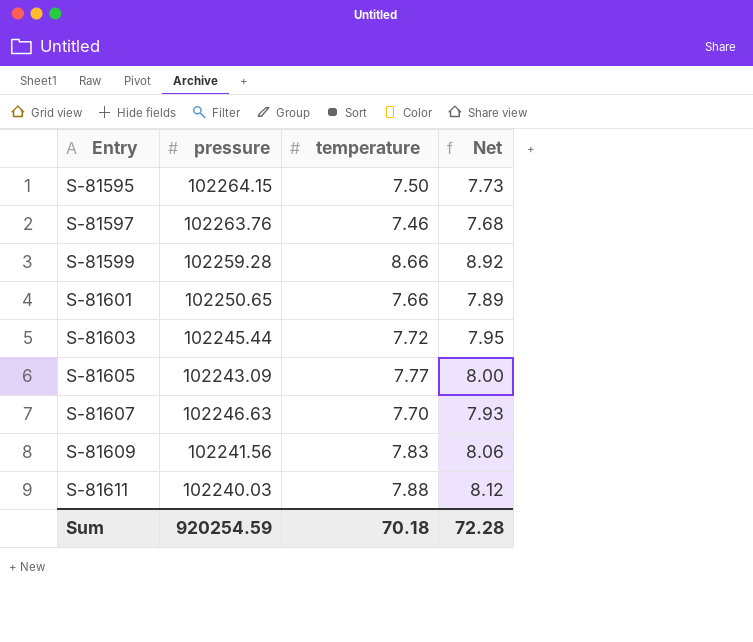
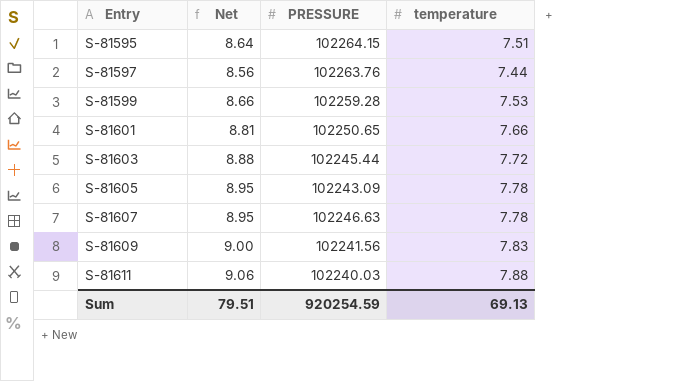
column Net | formula: [temperature] * 1.03 -> [temperature] * 1.15
column Net | position: 4 -> 2
column name: pressure -> PRESSURE
S-81595 | temperature: 7.50 -> 7.51
S-81597 | temperature: 7.46 -> 7.44
S-81599 | temperature: 8.66 -> 7.53
S-81605 | temperature: 7.77 -> 7.78
S-81607 | temperature: 7.70 -> 7.78
Sum | Net: 72.28 -> 79.51
Sum | temperature: 70.18 -> 69.13

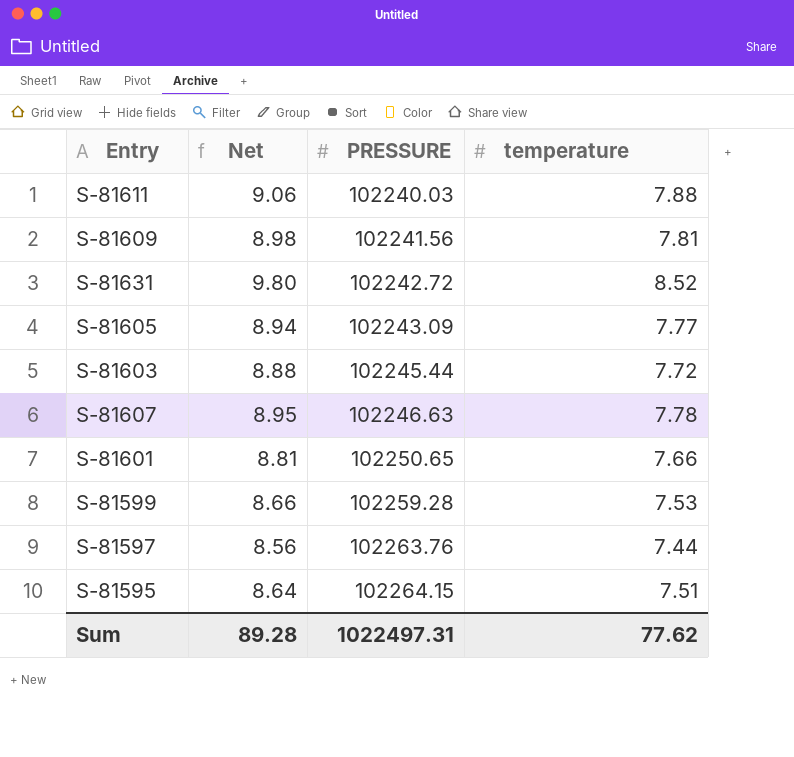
row order: Entry ascending -> PRESSURE ascending
S-81609 | Net: 9.00 -> 8.98
S-81609 | temperature: 7.83 -> 7.81
row S-81631: none -> 9.80 | 102242.72 | 8.52
S-81605 | Net: 8.95 -> 8.94
S-81605 | temperature: 7.78 -> 7.77
Sum | Net: 79.51 -> 89.28
Sum | PRESSURE: 920254.59 -> 1022497.31
Sum | temperature: 69.13 -> 77.62

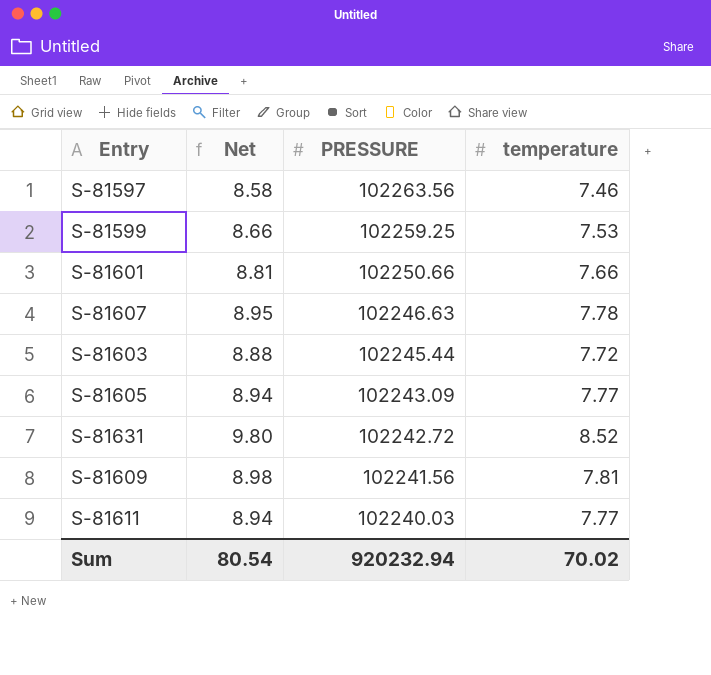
row order: PRESSURE ascending -> PRESSURE descending
row S-81595: 8.64 | 102264.15 | 7.51 -> none
S-81597 | Net: 8.56 -> 8.58
S-81597 | PRESSURE: 102263.76 -> 102263.56
S-81597 | temperature: 7.44 -> 7.46
S-81599 | PRESSURE: 102259.28 -> 102259.25
S-81601 | PRESSURE: 102250.65 -> 102250.66
S-81611 | Net: 9.06 -> 8.94
S-81611 | temperature: 7.88 -> 7.77
Sum | Net: 89.28 -> 80.54
Sum | PRESSURE: 1022497.31 -> 920232.94
Sum | temperature: 77.62 -> 70.02

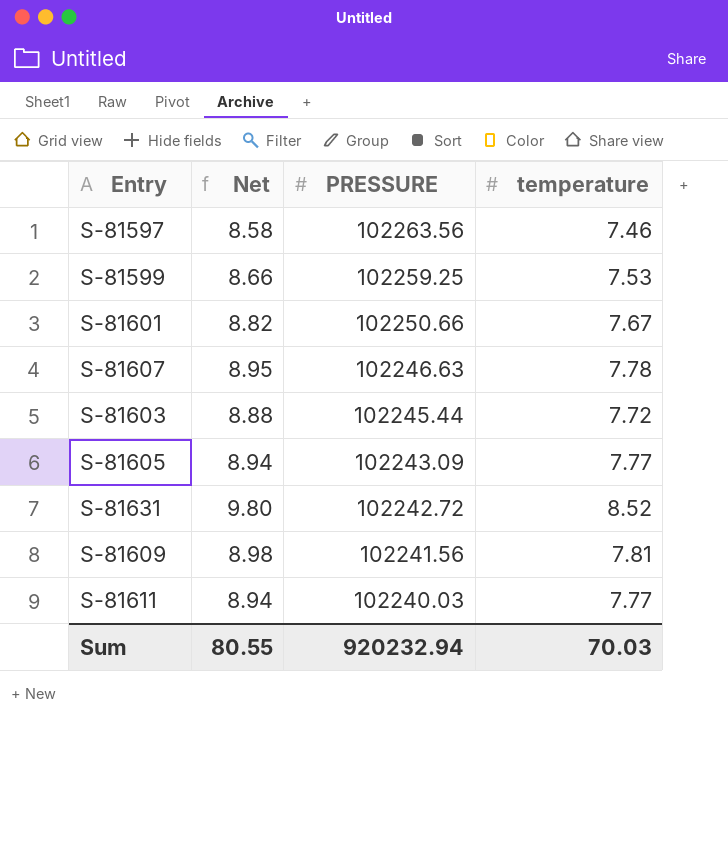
S-81601 | Net: 8.81 -> 8.82
S-81601 | temperature: 7.66 -> 7.67
Sum | Net: 80.54 -> 80.55
Sum | temperature: 70.02 -> 70.03

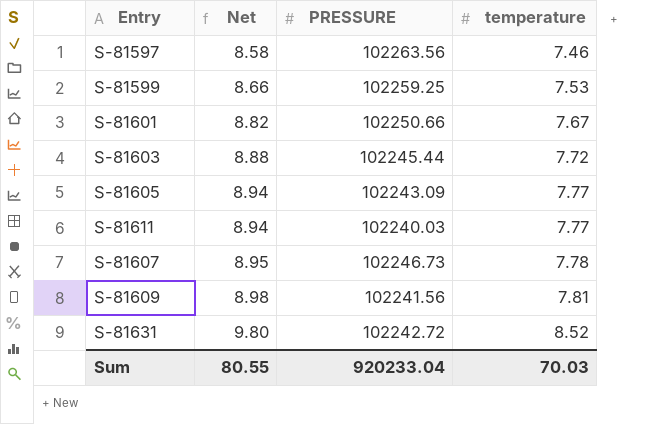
row order: PRESSURE descending -> Net ascending
S-81607 | PRESSURE: 102246.63 -> 102246.73
Sum | PRESSURE: 920232.94 -> 920233.04

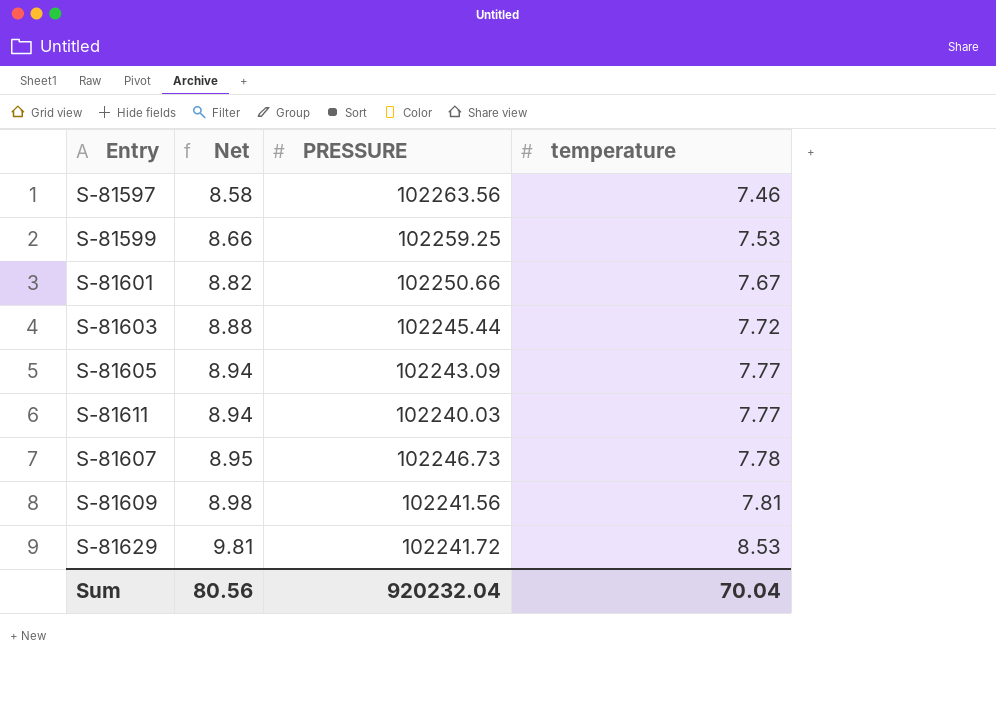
row S-81631: 9.80 | 102242.72 | 8.52 -> none
row S-81629: none -> 9.81 | 102241.72 | 8.53
Sum | Net: 80.55 -> 80.56
Sum | PRESSURE: 920233.04 -> 920232.04
Sum | temperature: 70.03 -> 70.04

